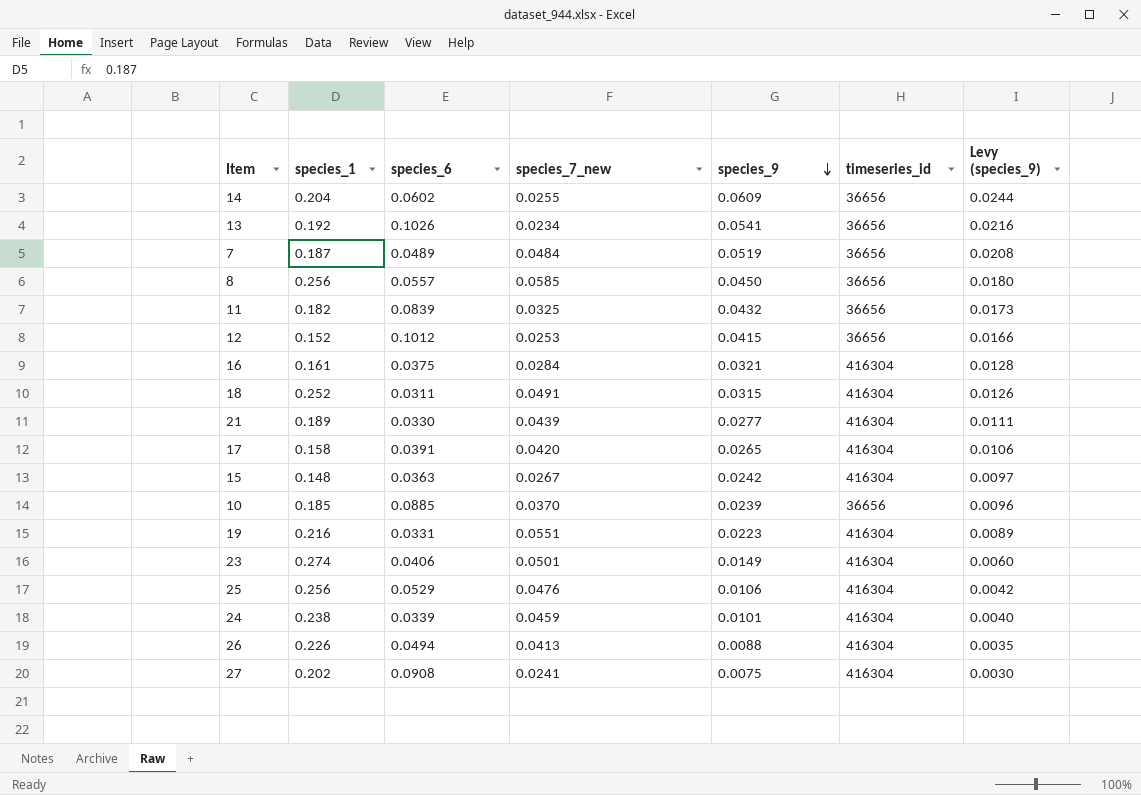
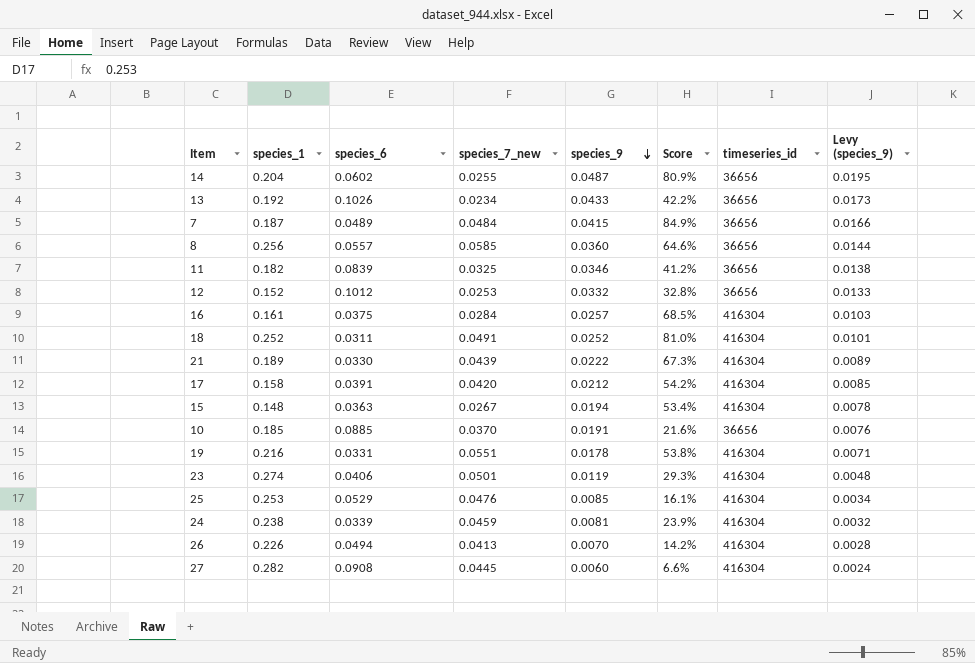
column Score | formula: none -> [species_9] / [species_6]
14 | species_9: 0.0609 -> 0.0487
14 | Levy (species_9): 0.0244 -> 0.0195
13 | species_9: 0.0541 -> 0.0433
13 | Levy (species_9): 0.0216 -> 0.0173
7 | species_9: 0.0519 -> 0.0415
7 | Levy (species_9): 0.0208 -> 0.0166
8 | species_9: 0.0450 -> 0.0360
8 | Levy (species_9): 0.0180 -> 0.0144
11 | species_9: 0.0432 -> 0.0346
11 | Levy (species_9): 0.0173 -> 0.0138
12 | species_9: 0.0415 -> 0.0332
12 | Levy (species_9): 0.0166 -> 0.0133
16 | species_9: 0.0321 -> 0.0257
16 | Levy (species_9): 0.0128 -> 0.0103
18 | species_9: 0.0315 -> 0.0252
18 | Levy (species_9): 0.0126 -> 0.0101
21 | species_9: 0.0277 -> 0.0222
21 | Levy (species_9): 0.0111 -> 0.0089
17 | species_9: 0.0265 -> 0.0212
17 | Levy (species_9): 0.0106 -> 0.0085
15 | species_9: 0.0242 -> 0.0194
15 | Levy (species_9): 0.0097 -> 0.0078
10 | species_9: 0.0239 -> 0.0191
10 | Levy (species_9): 0.0096 -> 0.0076
19 | species_9: 0.0223 -> 0.0178
19 | Levy (species_9): 0.0089 -> 0.0071
23 | species_9: 0.0149 -> 0.0119
23 | Levy (species_9): 0.0060 -> 0.0048
25 | species_1: 0.256 -> 0.253
25 | species_9: 0.0106 -> 0.0085
25 | Levy (species_9): 0.0042 -> 0.0034
24 | species_9: 0.0101 -> 0.0081
24 | Levy (species_9): 0.0040 -> 0.0032
26 | species_9: 0.0088 -> 0.0070
26 | Levy (species_9): 0.0035 -> 0.0028
27 | species_1: 0.202 -> 0.282
27 | species_7_new: 0.0241 -> 0.0445
27 | species_9: 0.0075 -> 0.0060
27 | Levy (species_9): 0.0030 -> 0.0024

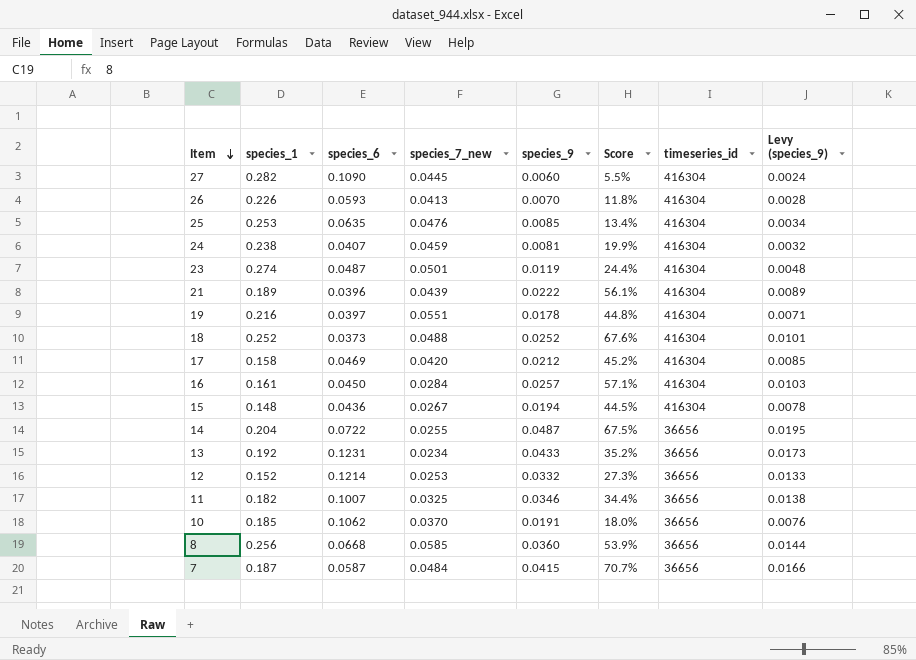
row order: species_9 descending -> Item descending
27 | species_6: 0.0908 -> 0.1090
27 | Score: 6.6% -> 5.5%
26 | species_6: 0.0494 -> 0.0593
26 | Score: 14.2% -> 11.8%
25 | species_6: 0.0529 -> 0.0635
25 | Score: 16.1% -> 13.4%
24 | species_6: 0.0339 -> 0.0407
24 | Score: 23.9% -> 19.9%
23 | species_6: 0.0406 -> 0.0487
23 | Score: 29.3% -> 24.4%
21 | species_6: 0.0330 -> 0.0396
21 | Score: 67.3% -> 56.1%
19 | species_6: 0.0331 -> 0.0397
19 | Score: 53.8% -> 44.8%
18 | species_6: 0.0311 -> 0.0373
18 | species_7_new: 0.0491 -> 0.0488
18 | Score: 81.0% -> 67.6%
17 | species_6: 0.0391 -> 0.0469
17 | Score: 54.2% -> 45.2%
16 | species_6: 0.0375 -> 0.0450
16 | Score: 68.5% -> 57.1%
15 | species_6: 0.0363 -> 0.0436
15 | Score: 53.4% -> 44.5%
14 | species_6: 0.0602 -> 0.0722
14 | Score: 80.9% -> 67.5%
13 | species_6: 0.1026 -> 0.1231
13 | Score: 42.2% -> 35.2%
12 | species_6: 0.1012 -> 0.1214
12 | Score: 32.8% -> 27.3%
11 | species_6: 0.0839 -> 0.1007
11 | Score: 41.2% -> 34.4%
10 | species_6: 0.0885 -> 0.1062
10 | Score: 21.6% -> 18.0%
8 | species_6: 0.0557 -> 0.0668
8 | Score: 64.6% -> 53.9%
7 | species_6: 0.0489 -> 0.0587
7 | Score: 84.9% -> 70.7%

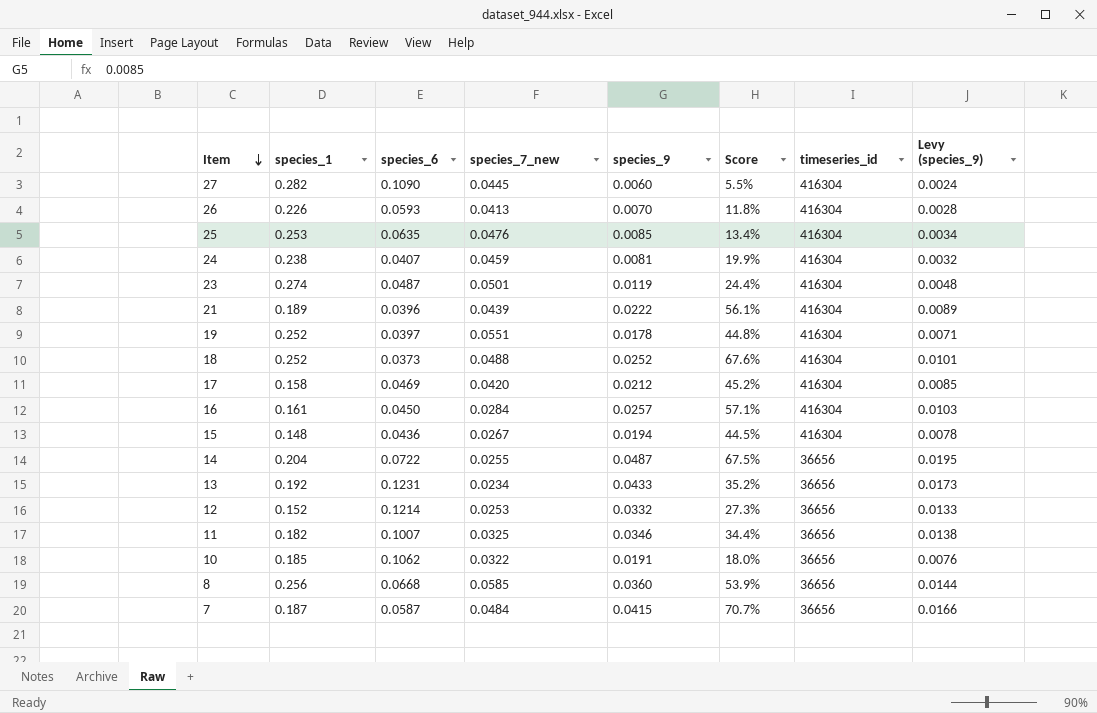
19 | species_1: 0.216 -> 0.252
10 | species_7_new: 0.0370 -> 0.0322

